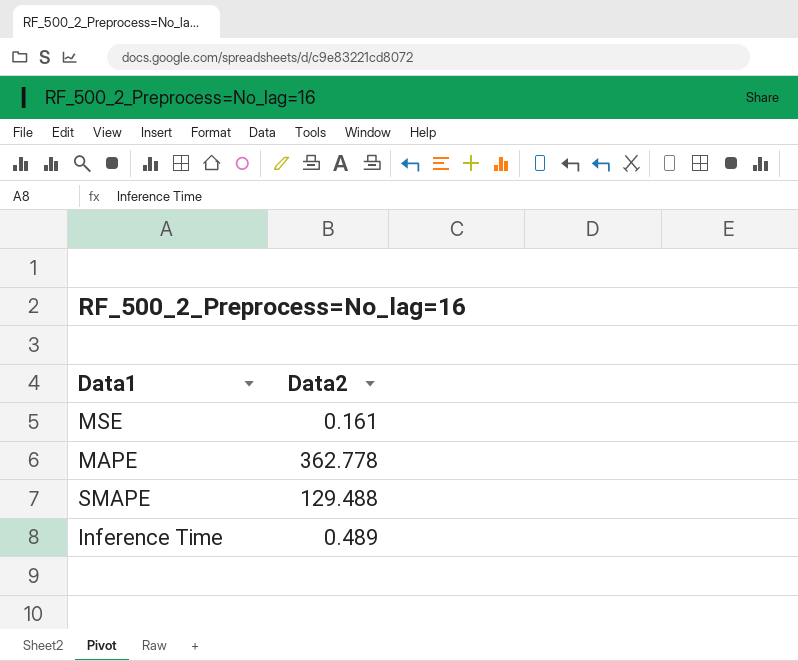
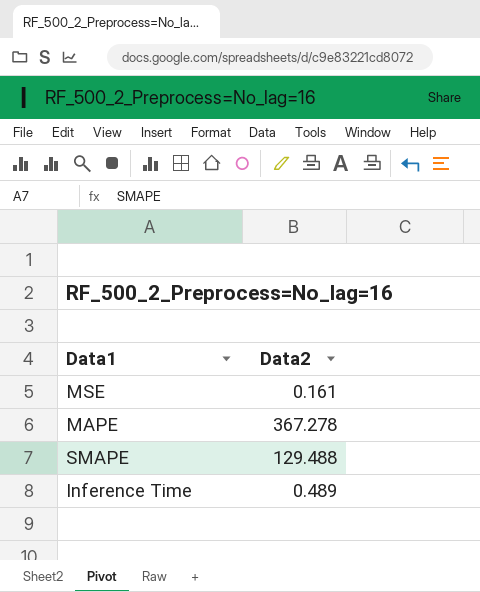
MAPE | Data2: 362.778 -> 367.278

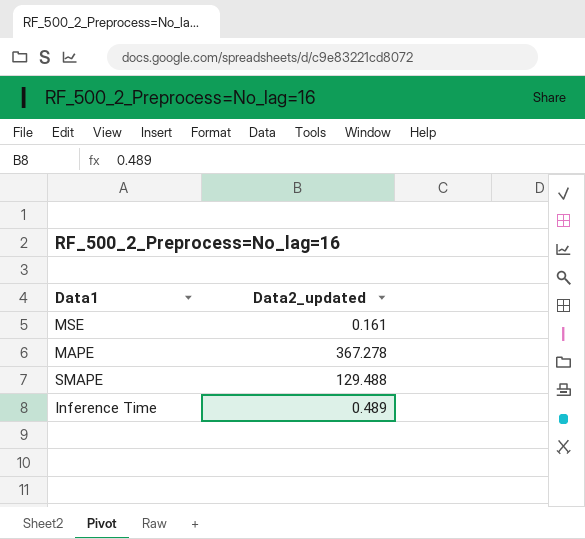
column name: Data2 -> Data2_updated

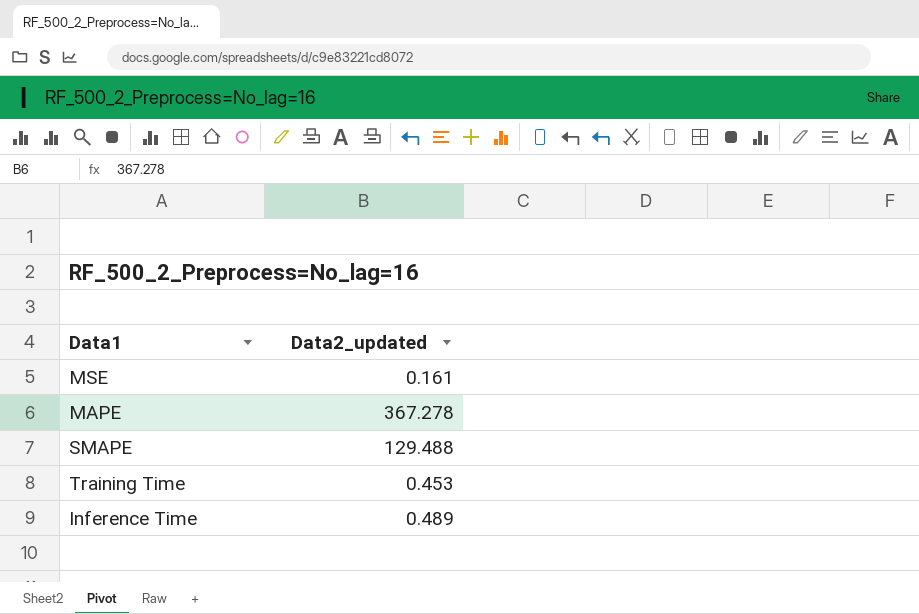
row Training Time: none -> 0.453

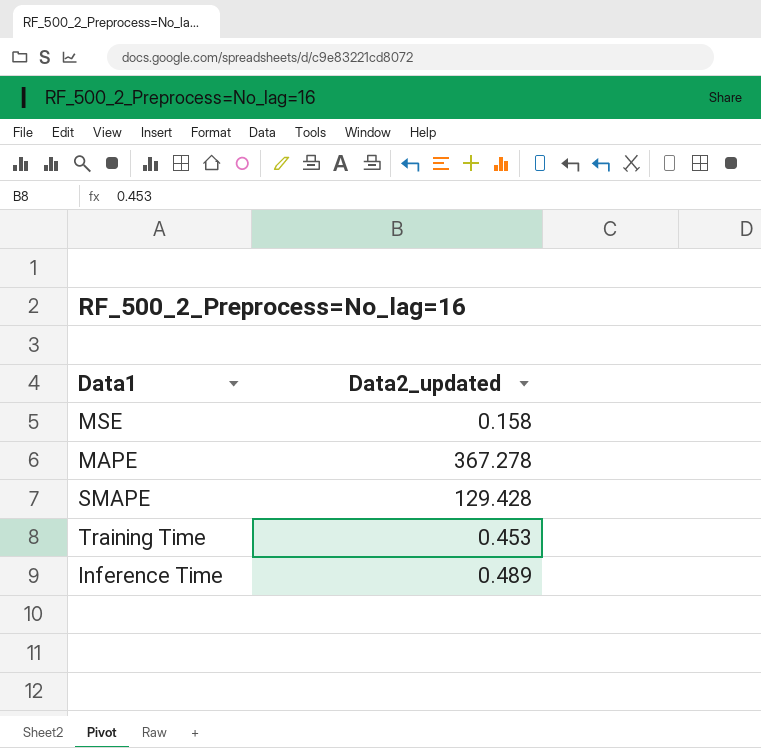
MSE | Data2_updated: 0.161 -> 0.158
SMAPE | Data2_updated: 129.488 -> 129.428

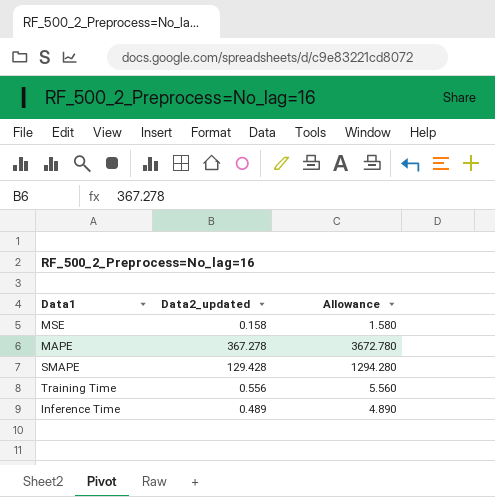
column Allowance | formula: none -> [Data2_updated] * 10
Training Time | Data2_updated: 0.453 -> 0.556

